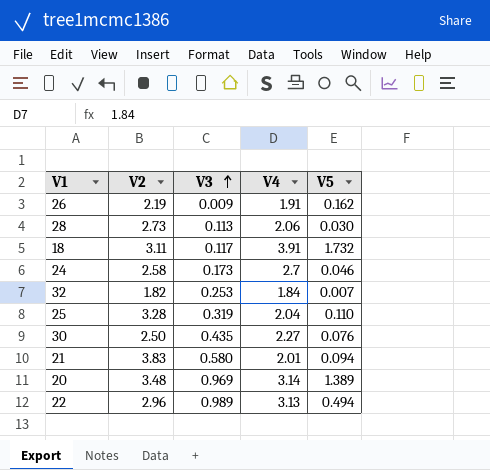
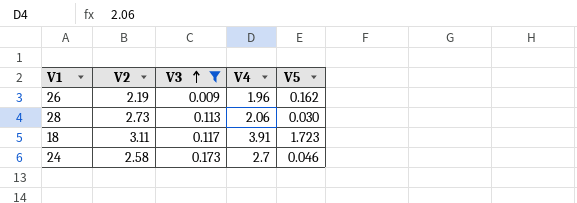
filter: none -> V3 <= 0.173
26 | V4: 1.91 -> 1.96
18 | V5: 1.732 -> 1.723

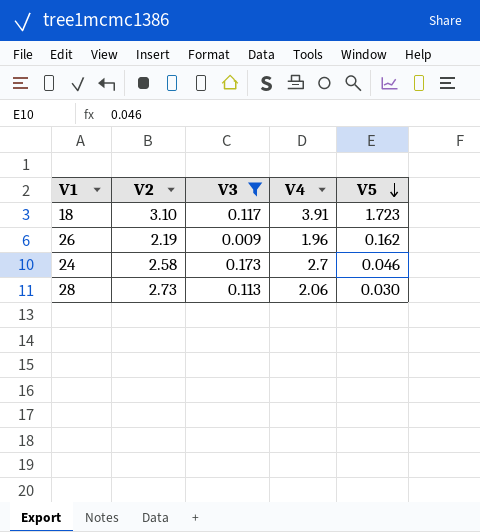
row order: V3 ascending -> V5 descending
18 | V2: 3.11 -> 3.10

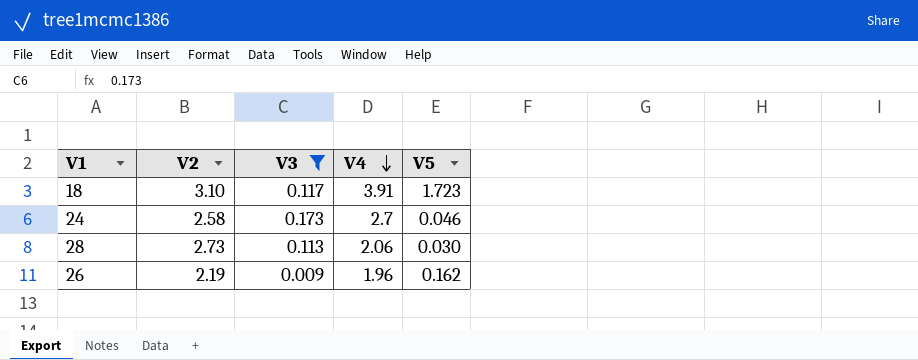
row order: V5 descending -> V4 descending

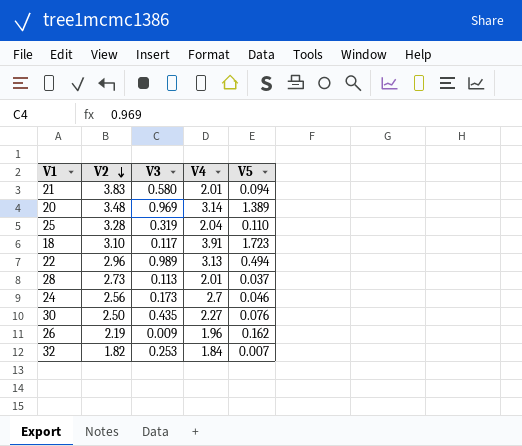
filter: V3 <= 0.173 -> none
row order: V4 descending -> V2 descending
28 | V4: 2.06 -> 2.01
28 | V5: 0.030 -> 0.037
24 | V2: 2.58 -> 2.56

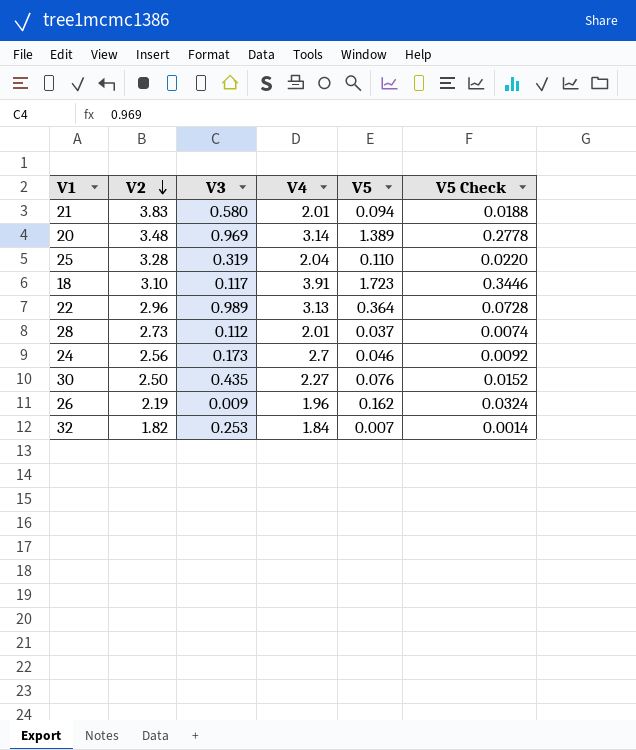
column V5 Check | formula: none -> [V5] * 0.2
22 | V5: 0.494 -> 0.364
28 | V3: 0.113 -> 0.112

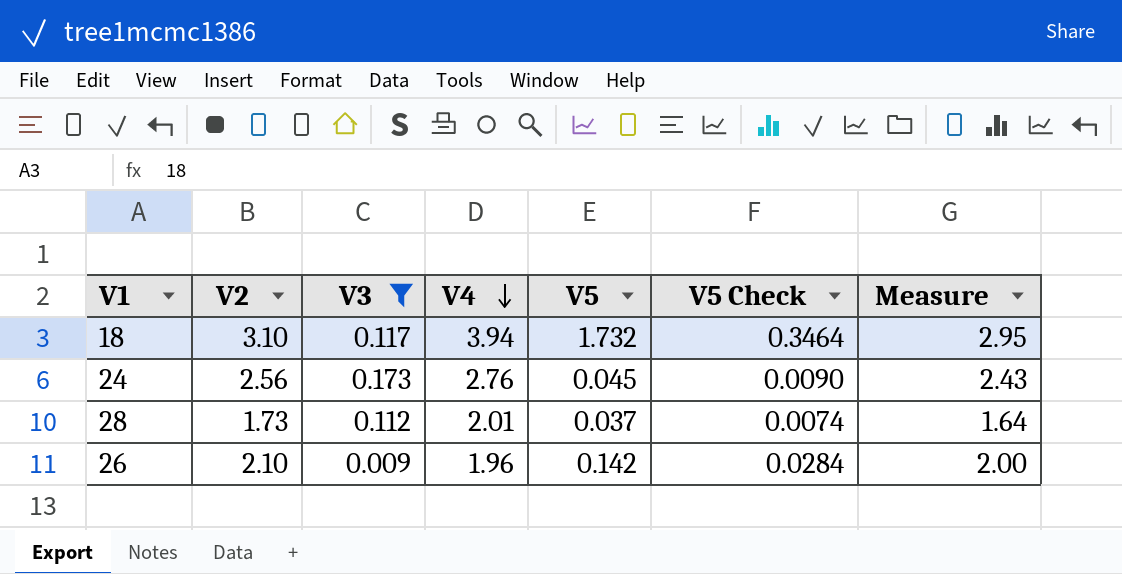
filter: none -> V3 <= 0.173
row order: V2 descending -> V4 descending
column Measure | formula: none -> [V2] * 0.95
18 | V4: 3.91 -> 3.94
18 | V5: 1.723 -> 1.732
18 | V5 Check: 0.3446 -> 0.3464
24 | V4: 2.7 -> 2.76
24 | V5: 0.046 -> 0.045
24 | V5 Check: 0.0092 -> 0.0090
28 | V2: 2.73 -> 1.73
26 | V2: 2.19 -> 2.10
26 | V5: 0.162 -> 0.142
26 | V5 Check: 0.0324 -> 0.0284

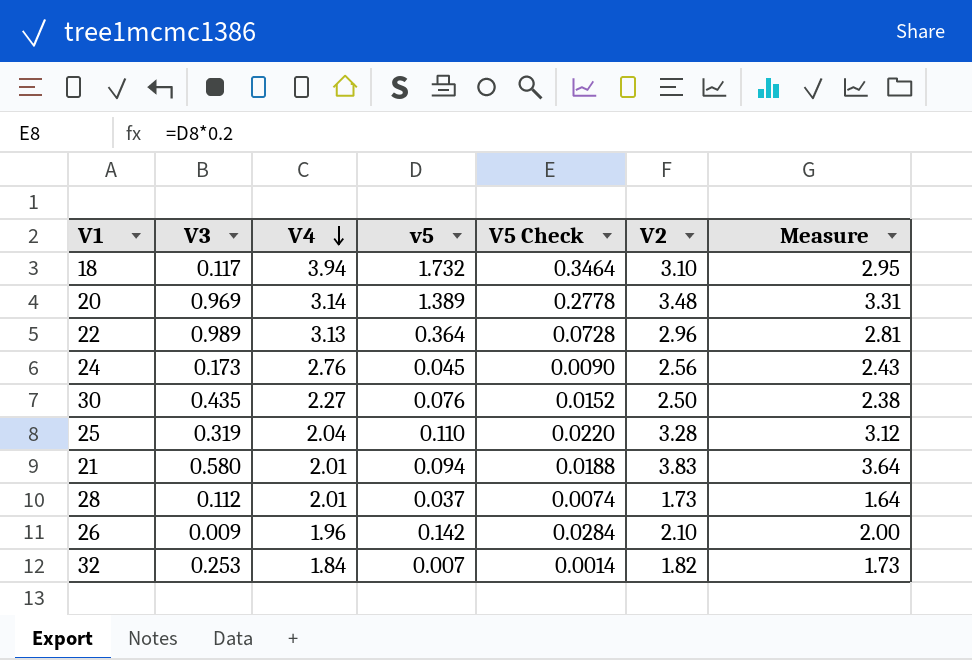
filter: V3 <= 0.173 -> none
column name: V5 -> v5
column V2 | position: 2 -> 6

